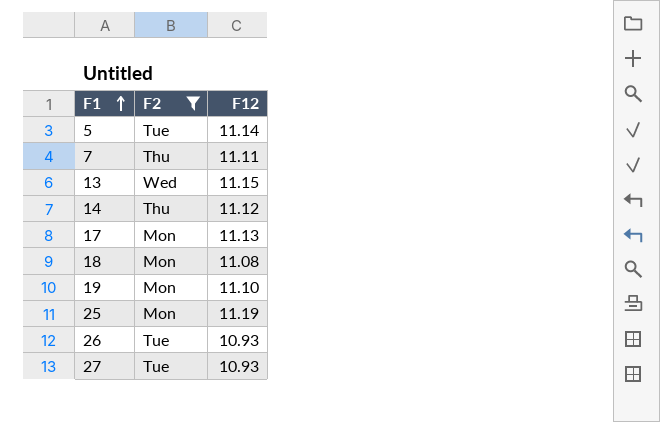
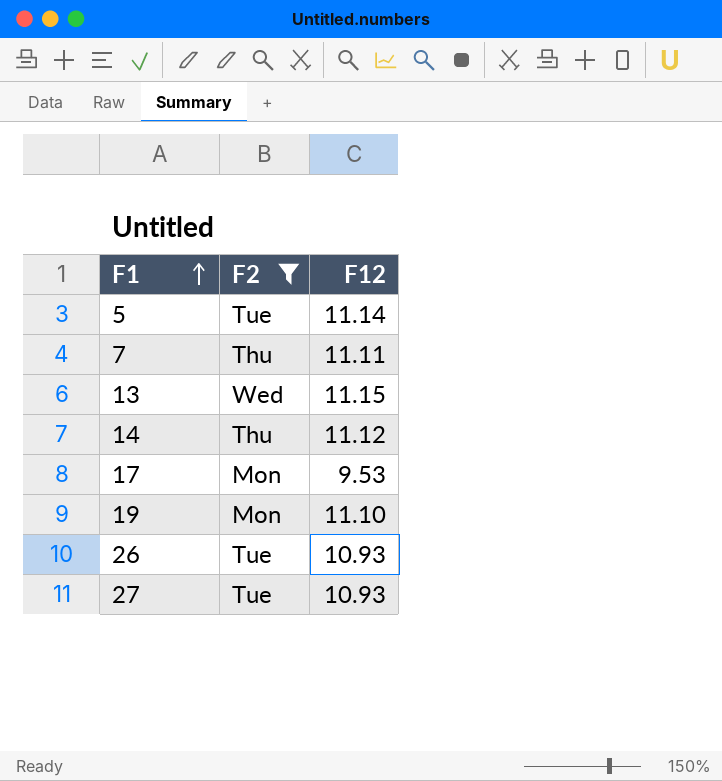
row 18: Mon | 11.08 -> none
row 25: Mon | 11.19 -> none
17 | F12: 11.13 -> 9.53

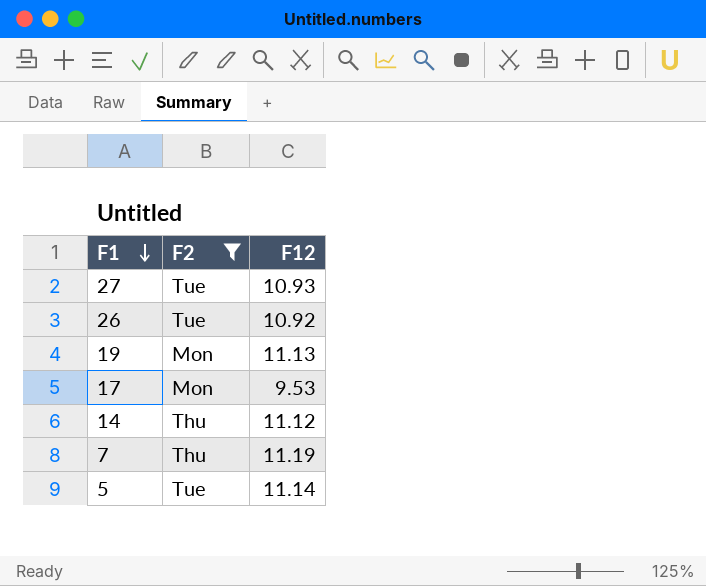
row order: F1 ascending -> F1 descending
row 13: Wed | 11.15 -> none
26 | F12: 10.93 -> 10.92
19 | F12: 11.10 -> 11.13
7 | F12: 11.11 -> 11.19

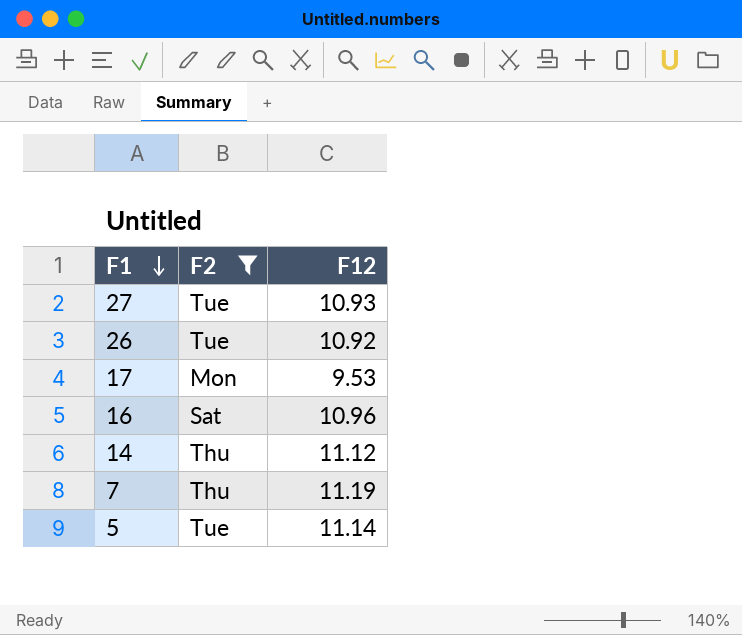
row 19: Mon | 11.13 -> none
row 16: none -> Sat | 10.96

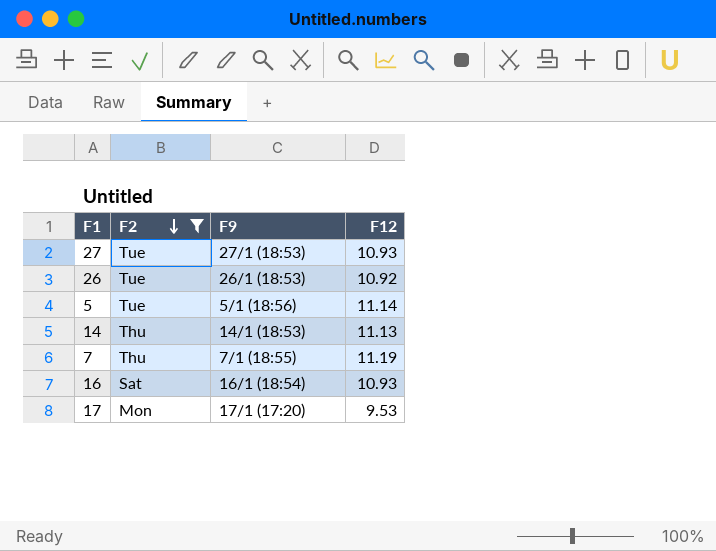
row order: F1 descending -> F2 descending
column F9 | position: none -> 3
14 | F12: 11.12 -> 11.13
16 | F12: 10.96 -> 10.93

